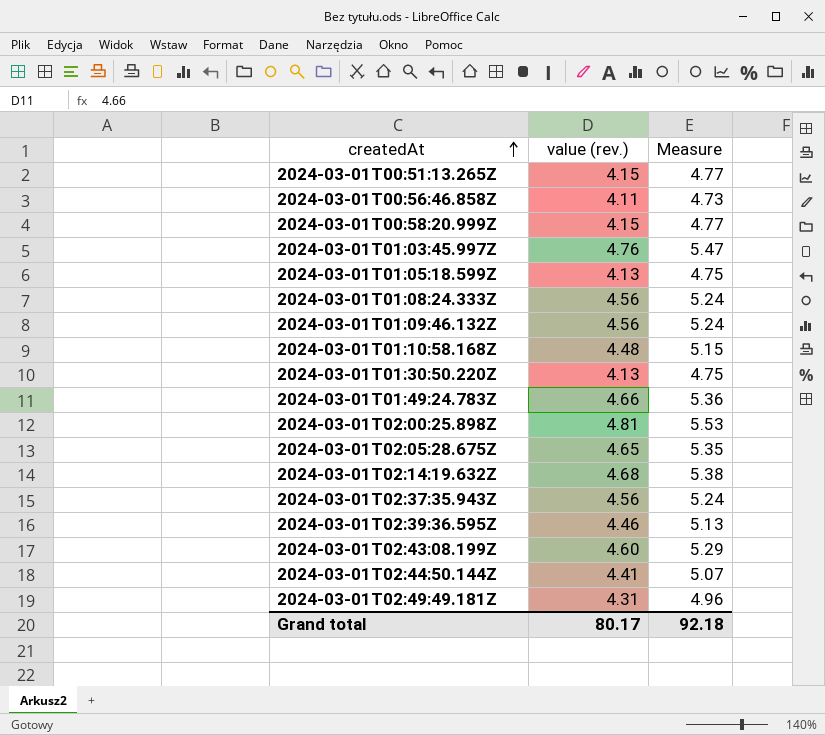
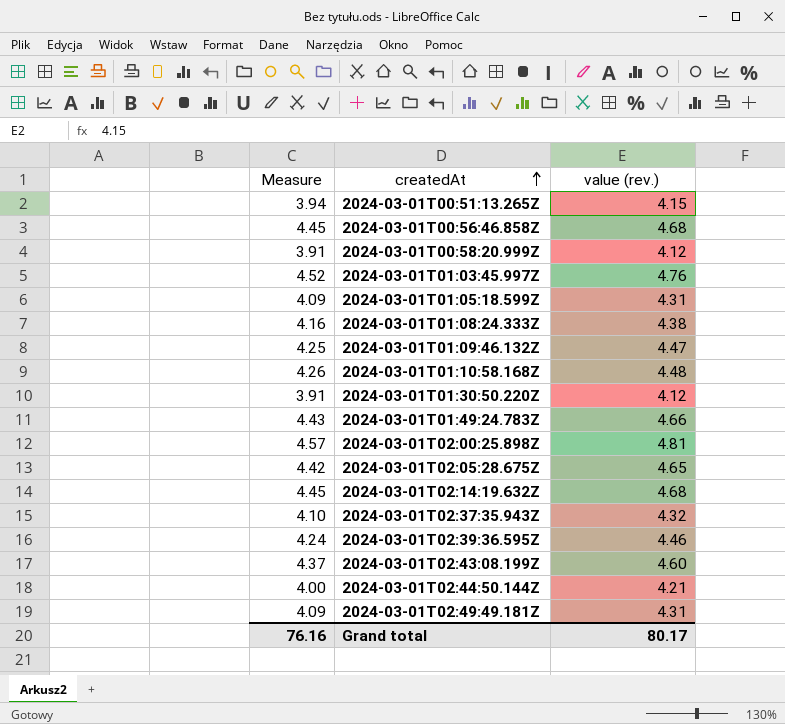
column Measure | formula: [value (rev.)] * 1.15 -> [value (rev.)] * 0.95
column Measure | position: 3 -> 1
2024-03-01T00:56:46.858Z | value (rev.): 4.11 -> 4.68
2024-03-01T00:58:20.999Z | value (rev.): 4.15 -> 4.12
2024-03-01T01:05:18.599Z | value (rev.): 4.13 -> 4.31
2024-03-01T01:08:24.333Z | value (rev.): 4.56 -> 4.38
2024-03-01T01:09:46.132Z | value (rev.): 4.56 -> 4.47
2024-03-01T01:30:50.220Z | value (rev.): 4.13 -> 4.12
2024-03-01T02:37:35.943Z | value (rev.): 4.56 -> 4.32
2024-03-01T02:44:50.144Z | value (rev.): 4.41 -> 4.21
Grand total | Measure: 92.18 -> 76.16

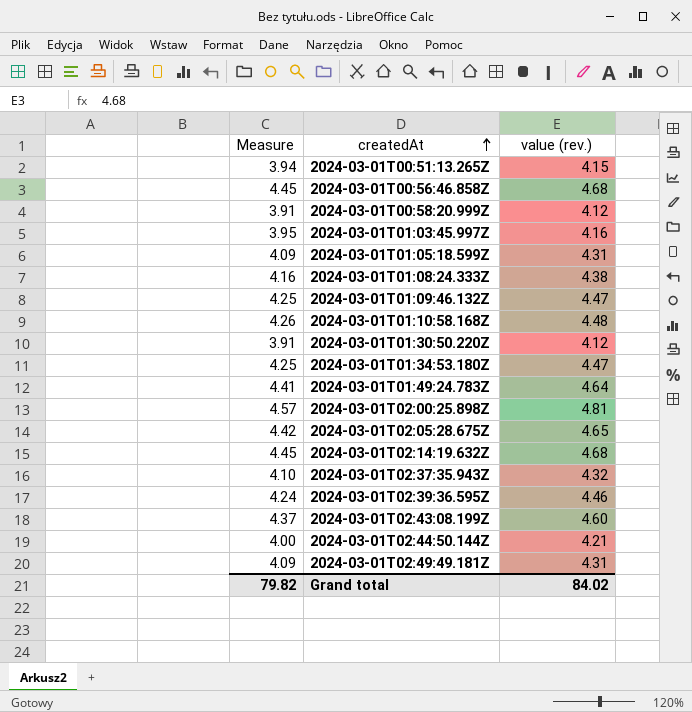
2024-03-01T01:03:45.997Z | Measure: 4.52 -> 3.95
2024-03-01T01:03:45.997Z | value (rev.): 4.76 -> 4.16
row 2024-03-01T01:34:53.180Z: none -> 4.25 | 4.47
2024-03-01T01:49:24.783Z | Measure: 4.43 -> 4.41
2024-03-01T01:49:24.783Z | value (rev.): 4.66 -> 4.64
Grand total | Measure: 76.16 -> 79.82
Grand total | value (rev.): 80.17 -> 84.02

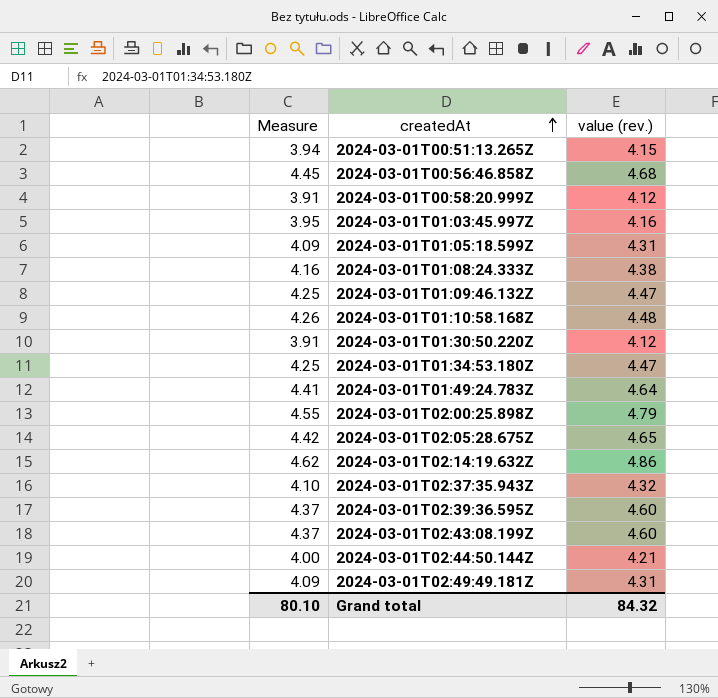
2024-03-01T02:00:25.898Z | Measure: 4.57 -> 4.55
2024-03-01T02:00:25.898Z | value (rev.): 4.81 -> 4.79
2024-03-01T02:14:19.632Z | Measure: 4.45 -> 4.62
2024-03-01T02:14:19.632Z | value (rev.): 4.68 -> 4.86
2024-03-01T02:39:36.595Z | Measure: 4.24 -> 4.37
2024-03-01T02:39:36.595Z | value (rev.): 4.46 -> 4.60
Grand total | Measure: 79.82 -> 80.10
Grand total | value (rev.): 84.02 -> 84.32

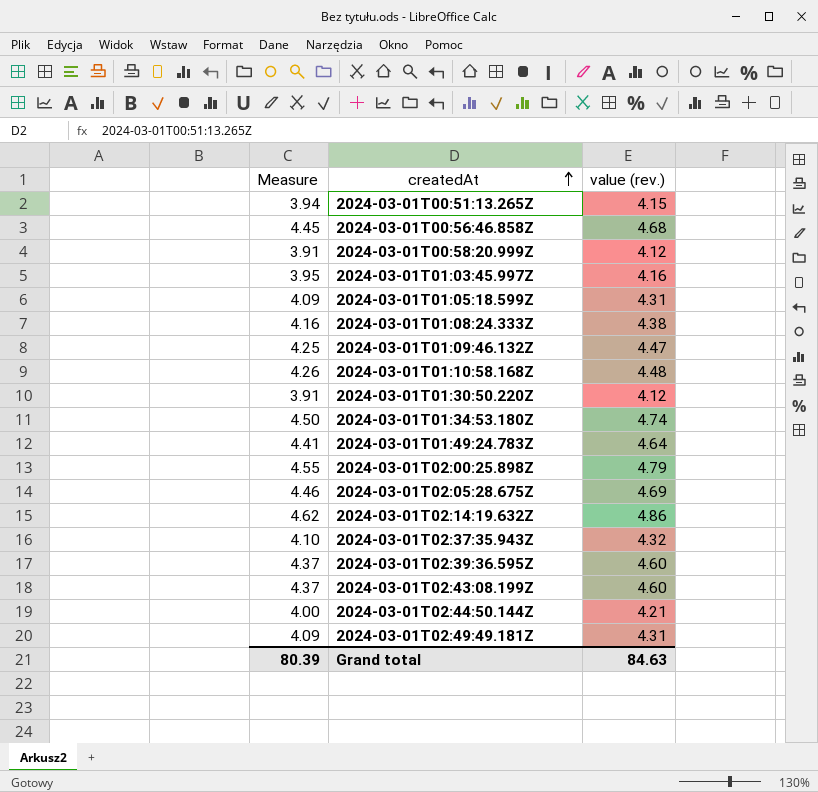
2024-03-01T01:34:53.180Z | Measure: 4.25 -> 4.50
2024-03-01T01:34:53.180Z | value (rev.): 4.47 -> 4.74
2024-03-01T02:05:28.675Z | Measure: 4.42 -> 4.46
2024-03-01T02:05:28.675Z | value (rev.): 4.65 -> 4.69
Grand total | Measure: 80.10 -> 80.39
Grand total | value (rev.): 84.32 -> 84.63

